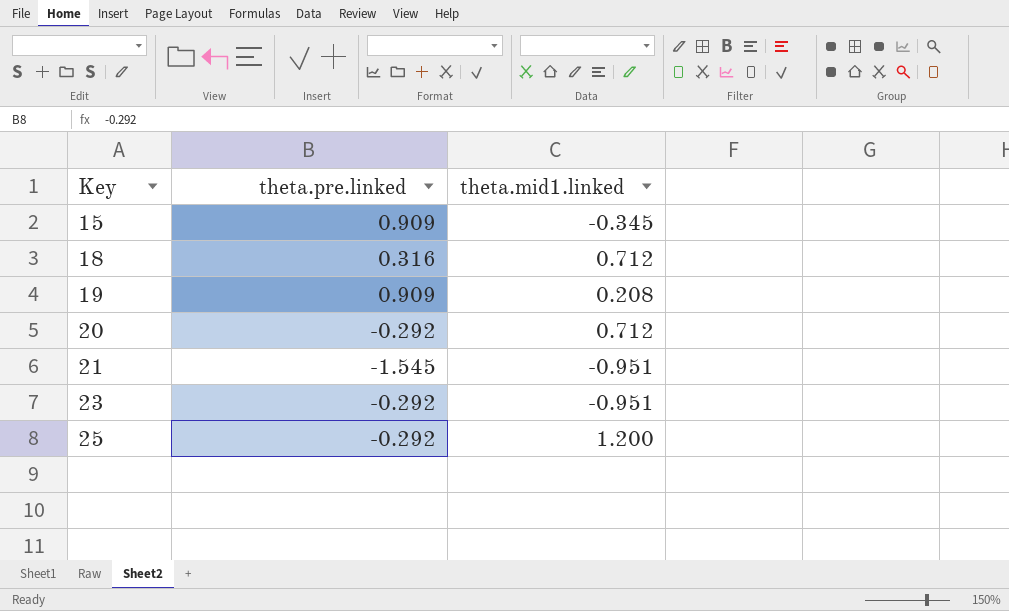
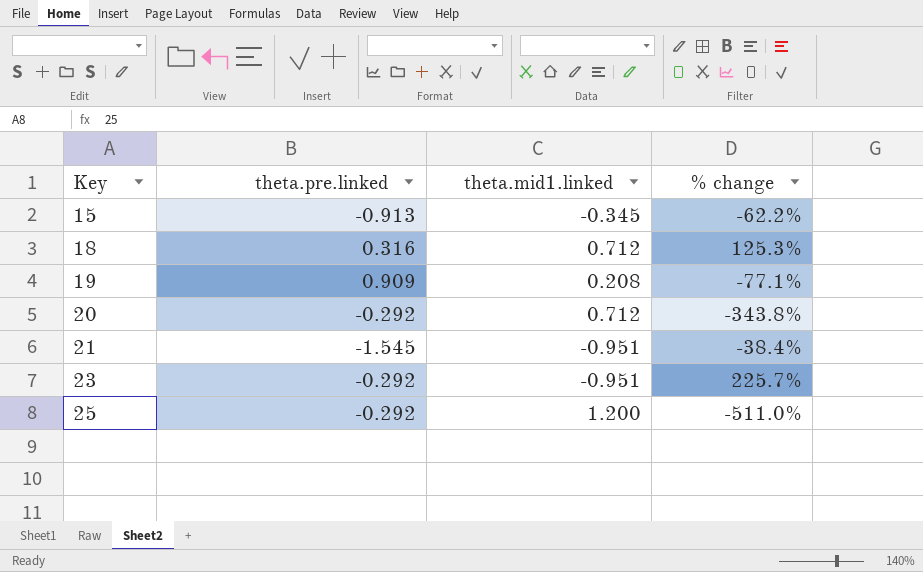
column % change | formula: none -> ([theta.mid1.linked] - [theta.pre.linked]) / [theta.pre.linked]
15 | theta.pre.linked: 0.909 -> -0.913

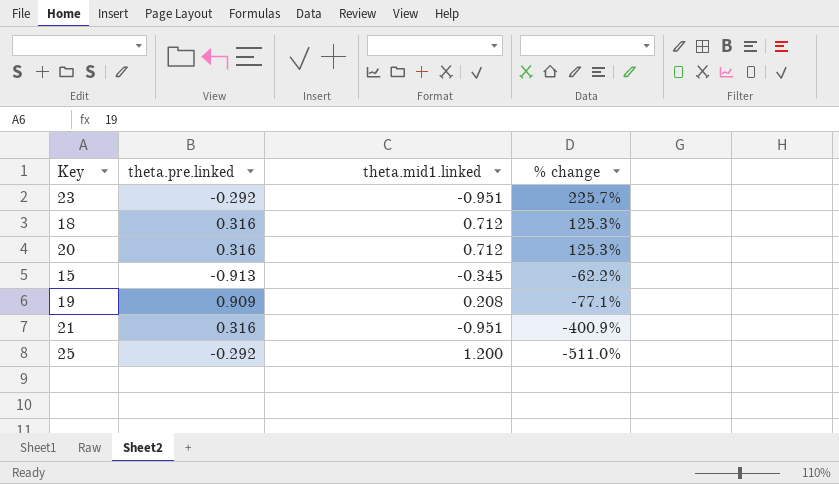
row order: Key ascending -> % change descending
20 | theta.pre.linked: -0.292 -> 0.316
20 | % change: -343.8% -> 125.3%
21 | theta.pre.linked: -1.545 -> 0.316
21 | % change: -38.4% -> -400.9%

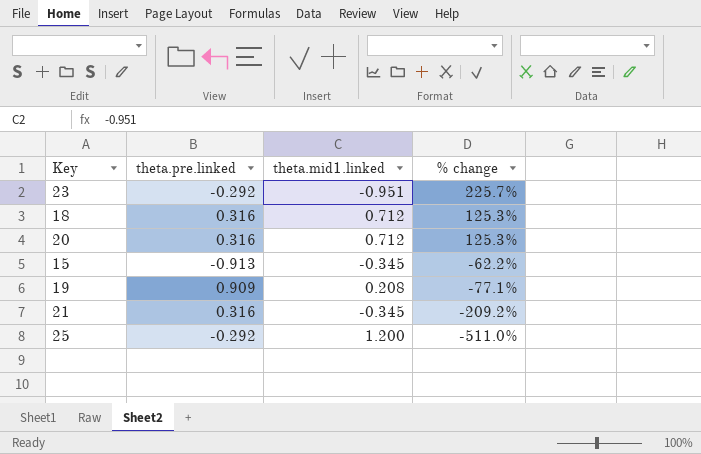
21 | theta.mid1.linked: -0.951 -> -0.345
21 | % change: -400.9% -> -209.2%

